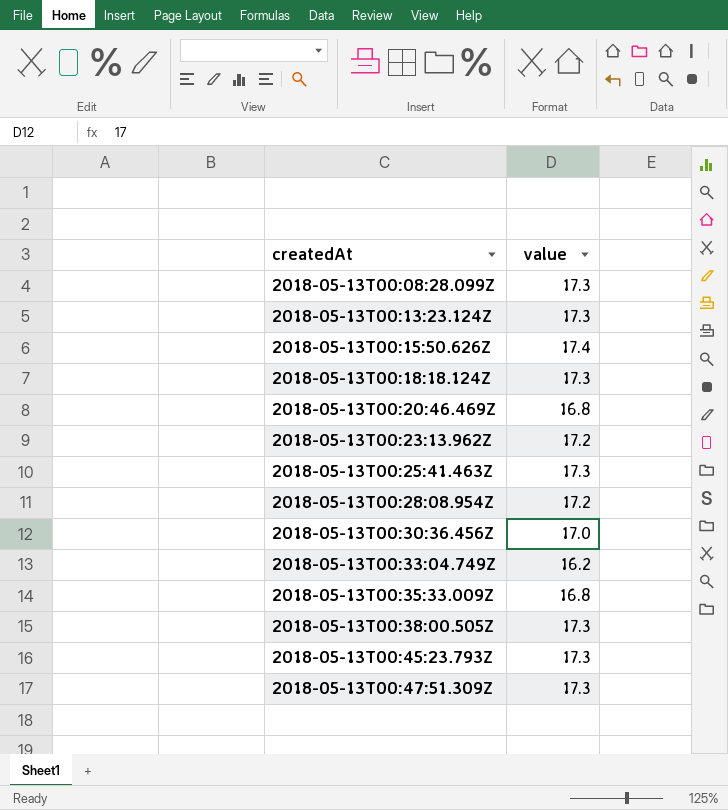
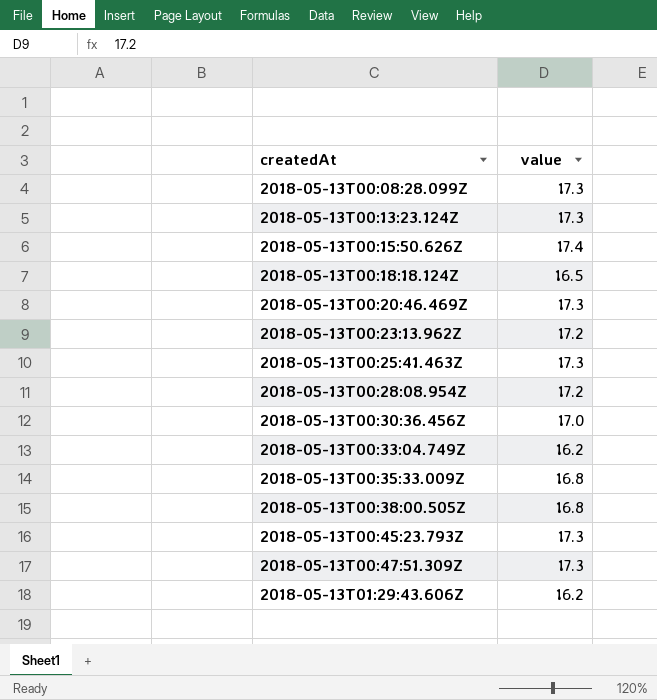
2018-05-13T00:18:18.124Z | value: 17.3 -> 16.5
2018-05-13T00:20:46.469Z | value: 16.8 -> 17.3
2018-05-13T00:38:00.505Z | value: 17.3 -> 16.8
row 2018-05-13T01:29:43.606Z: none -> 16.2

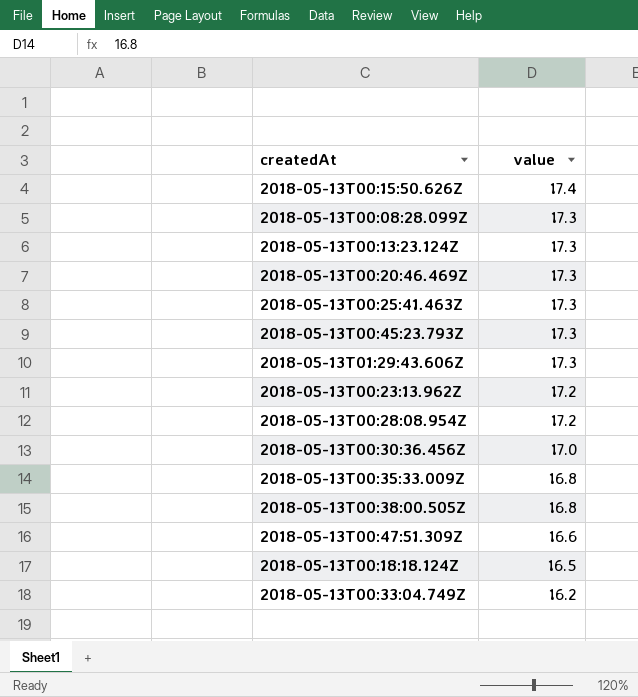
row order: createdAt ascending -> value descending
2018-05-13T01:29:43.606Z | value: 16.2 -> 17.3
2018-05-13T00:47:51.309Z | value: 17.3 -> 16.6

